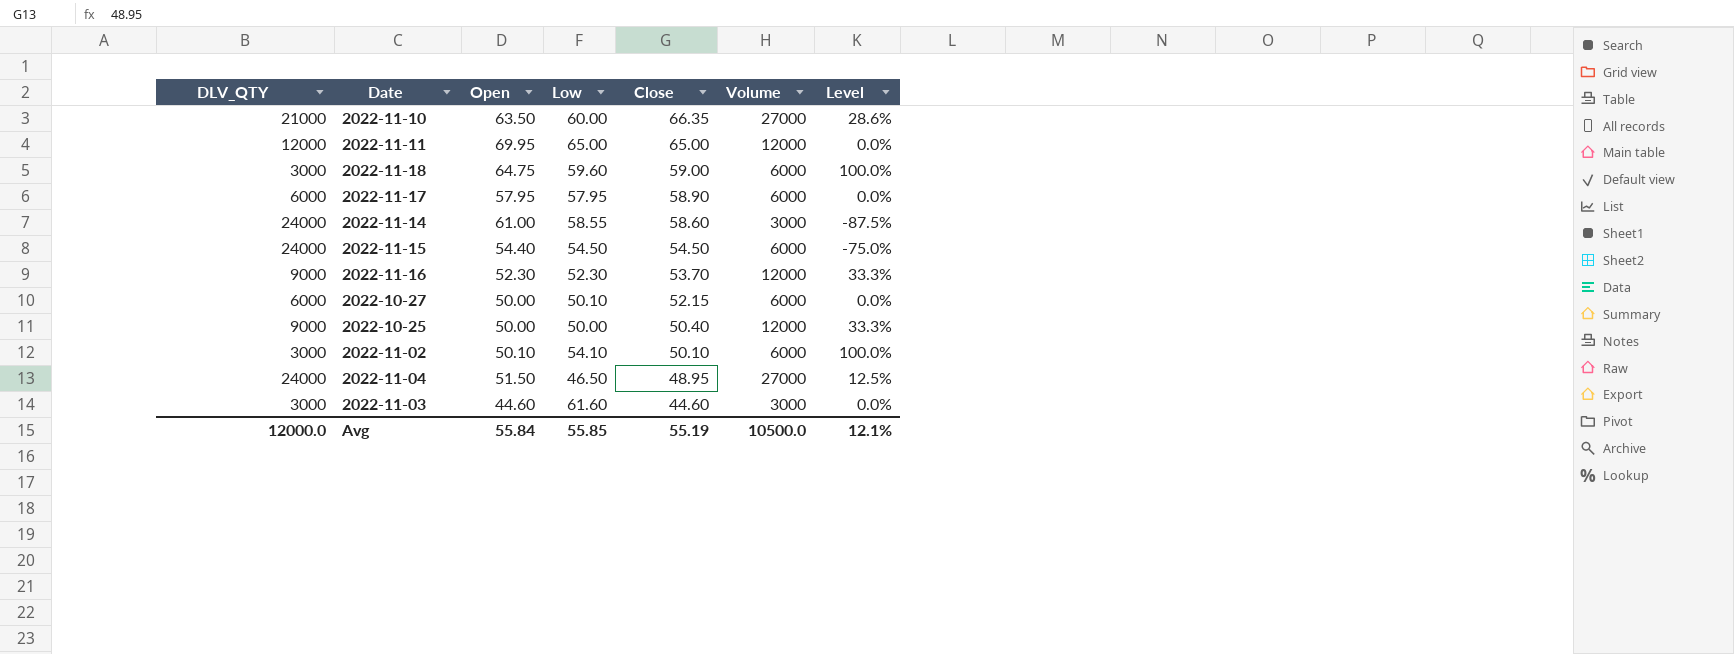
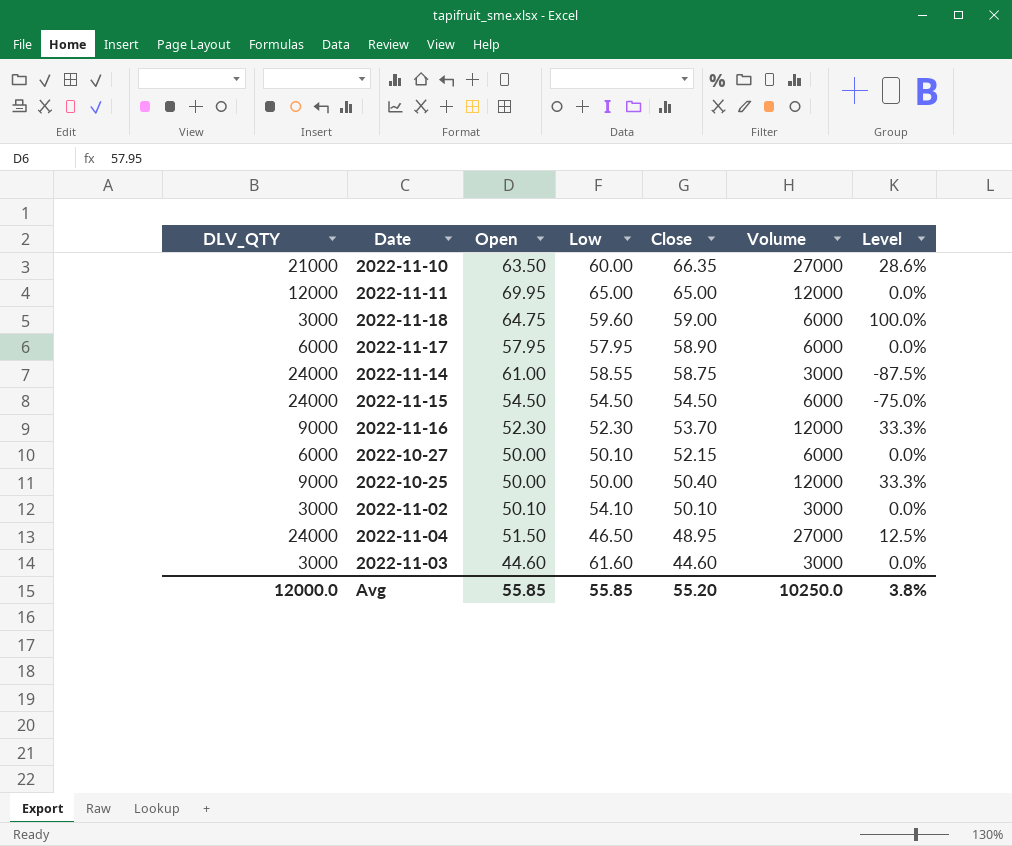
2022-11-14 | Close: 58.60 -> 58.75
2022-11-15 | Open: 54.40 -> 54.50
2022-11-02 | Volume: 6000 -> 3000
2022-11-02 | Level: 100.0% -> 0.0%
Avg | Open: 55.84 -> 55.85
Avg | Close: 55.19 -> 55.20
Avg | Volume: 10500.0 -> 10250.0
Avg | Level: 12.1% -> 3.8%

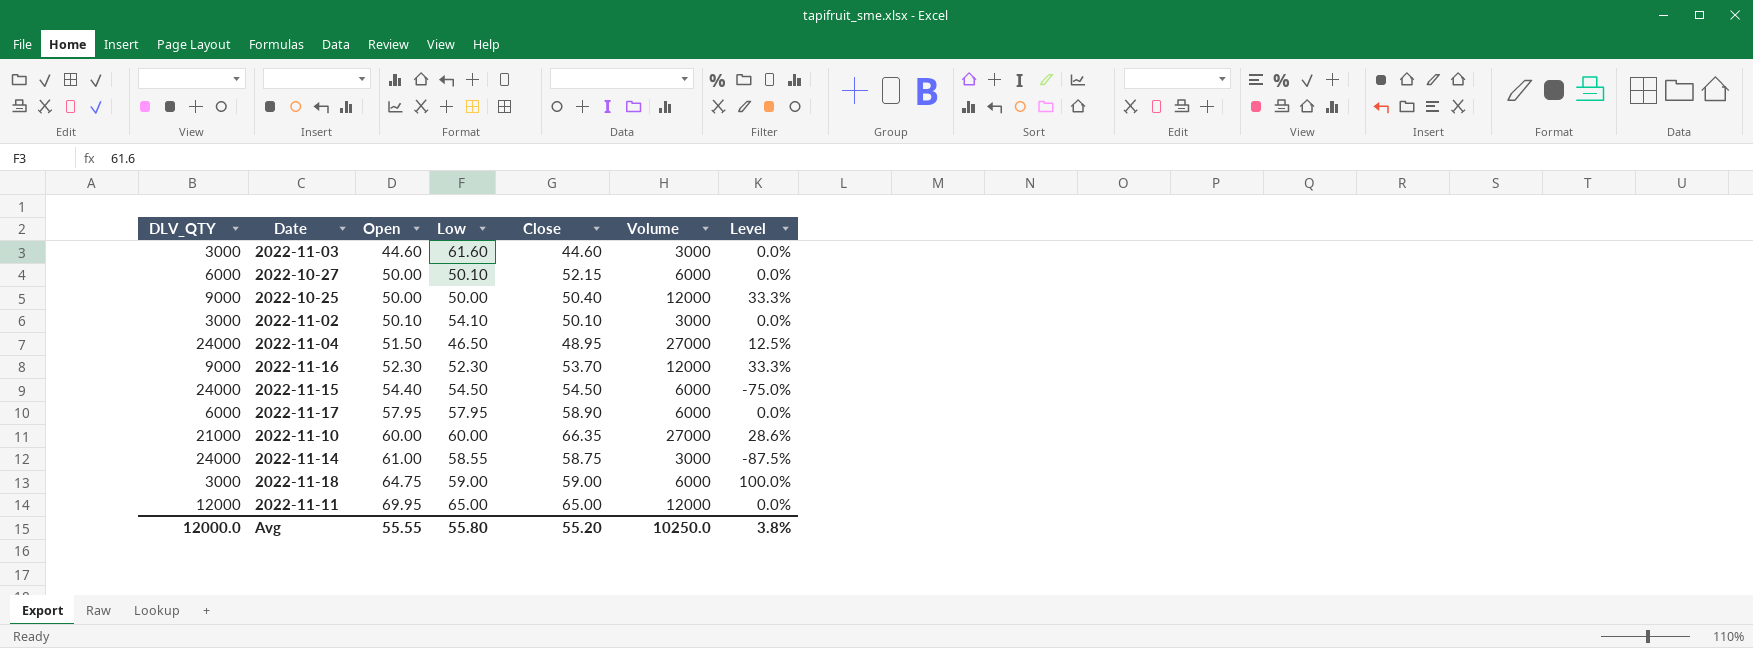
row order: Close descending -> Open ascending
2022-11-15 | Open: 54.50 -> 54.40
2022-11-10 | Open: 63.50 -> 60.00
2022-11-18 | Low: 59.60 -> 59.00
Avg | Open: 55.85 -> 55.55
Avg | Low: 55.85 -> 55.80

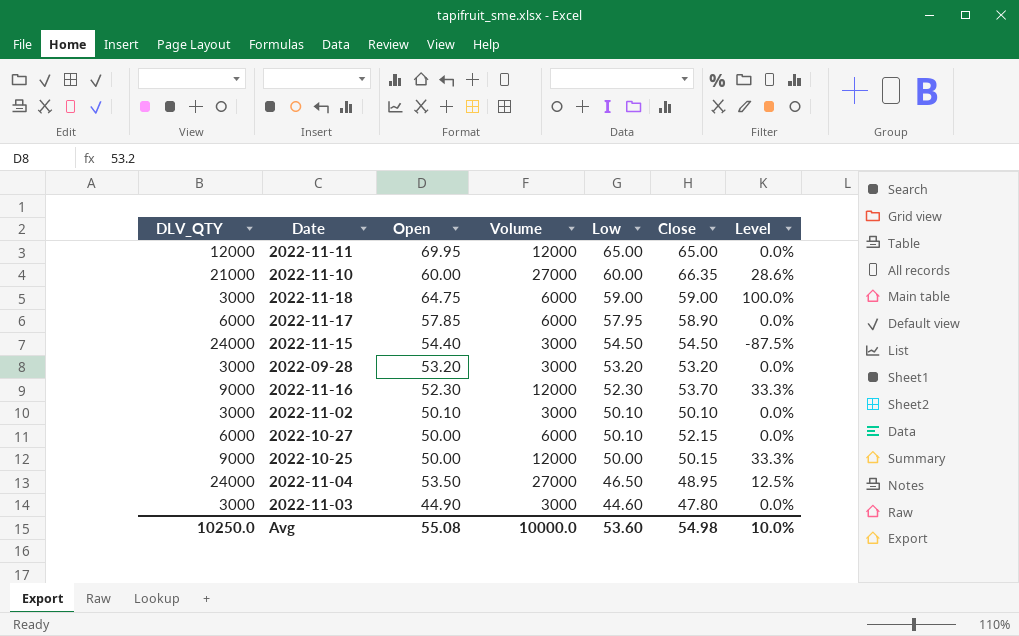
row order: Open ascending -> Low descending
column Volume | position: 6 -> 4
row 2022-11-14: 24000 | 61.00 | 58.55 | 58.75 | 3000 | -87.5% -> none
2022-11-17 | Open: 57.95 -> 57.85
2022-11-15 | Volume: 6000 -> 3000
2022-11-15 | Level: -75.0% -> -87.5%
row 2022-09-28: none -> 3000 | 53.20 | 3000 | 53.20 | 53.20 | 0.0%
2022-11-02 | Low: 54.10 -> 50.10
2022-10-25 | Close: 50.40 -> 50.15
2022-11-04 | Open: 51.50 -> 53.50
2022-11-03 | Open: 44.60 -> 44.90
2022-11-03 | Low: 61.60 -> 44.60
2022-11-03 | Close: 44.60 -> 47.80
Avg | DLV_QTY: 12000.0 -> 10250.0
Avg | Open: 55.55 -> 55.08
Avg | Volume: 10250.0 -> 10000.0
Avg | Low: 55.80 -> 53.60
Avg | Close: 55.20 -> 54.98
Avg | Level: 3.8% -> 10.0%

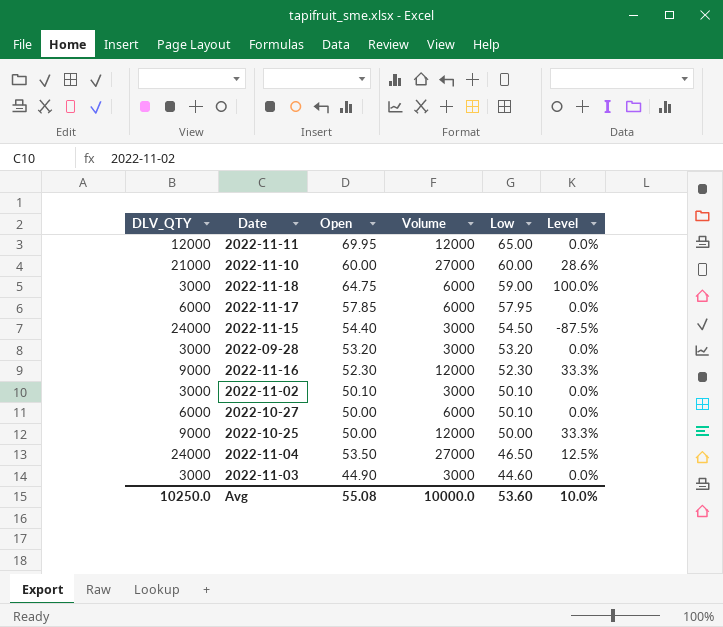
column Close | position: 6 -> none

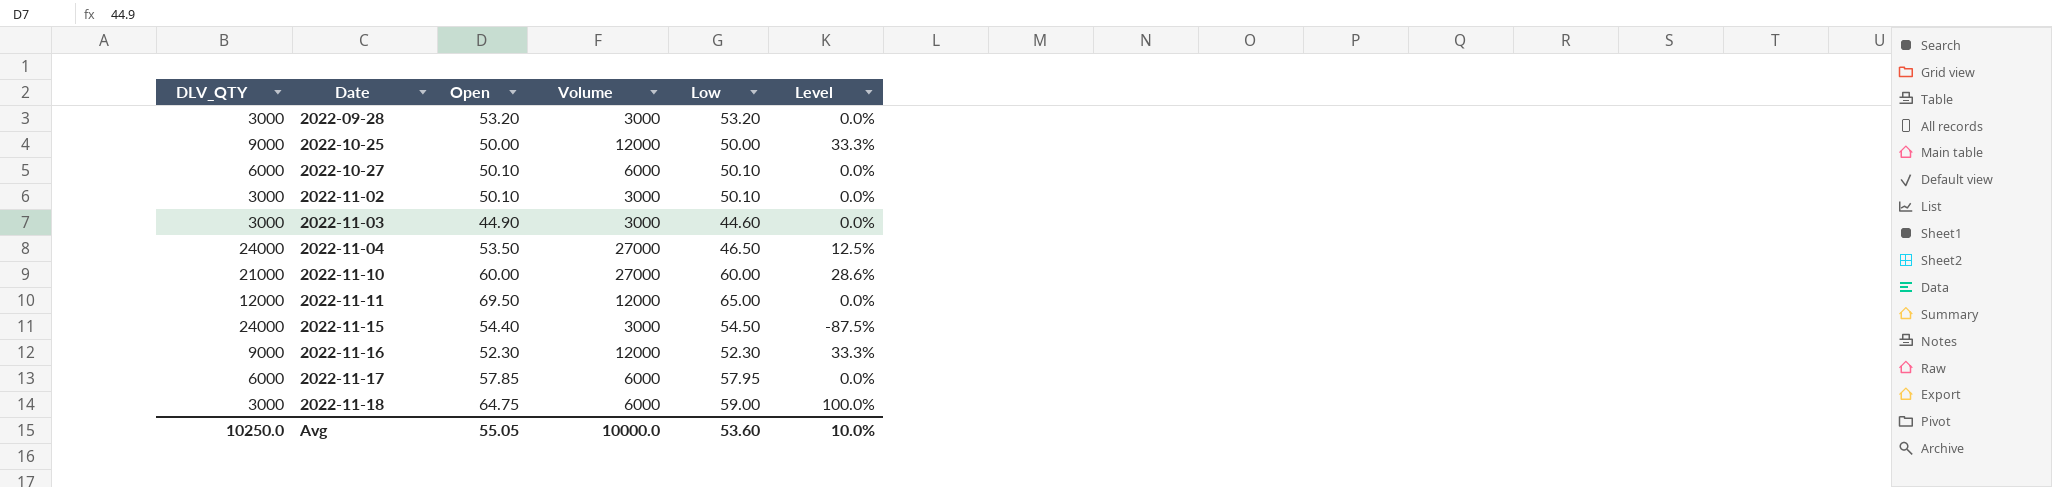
row order: Low descending -> Date ascending
2022-10-27 | Open: 50.00 -> 50.10
2022-11-11 | Open: 69.95 -> 69.50
Avg | Open: 55.08 -> 55.05

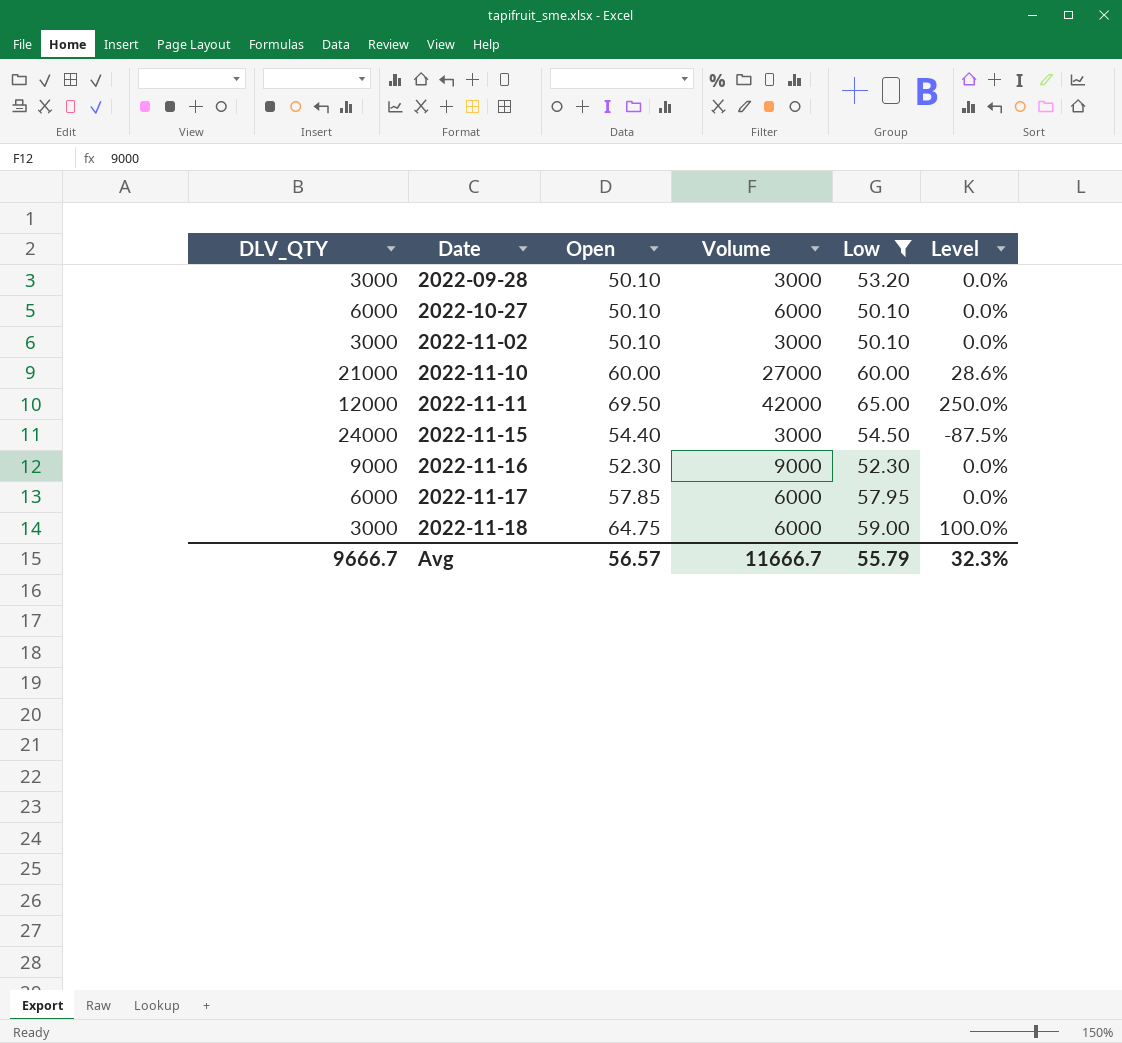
filter: none -> Low >= 50.10
2022-09-28 | Open: 53.20 -> 50.10
2022-11-11 | Volume: 12000 -> 42000
2022-11-11 | Level: 0.0% -> 250.0%
2022-11-16 | Volume: 12000 -> 9000
2022-11-16 | Level: 33.3% -> 0.0%
Avg | DLV_QTY: 10250.0 -> 9666.7
Avg | Open: 55.05 -> 56.57
Avg | Volume: 10000.0 -> 11666.7
Avg | Low: 53.60 -> 55.79
Avg | Level: 10.0% -> 32.3%

